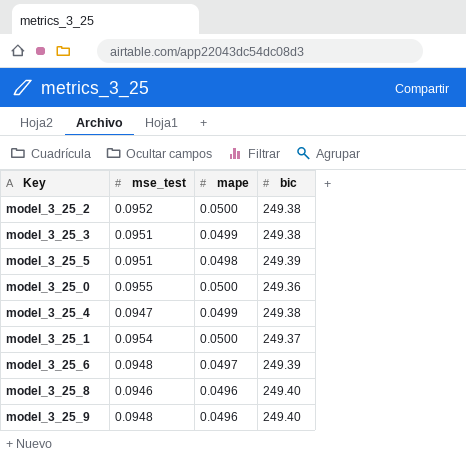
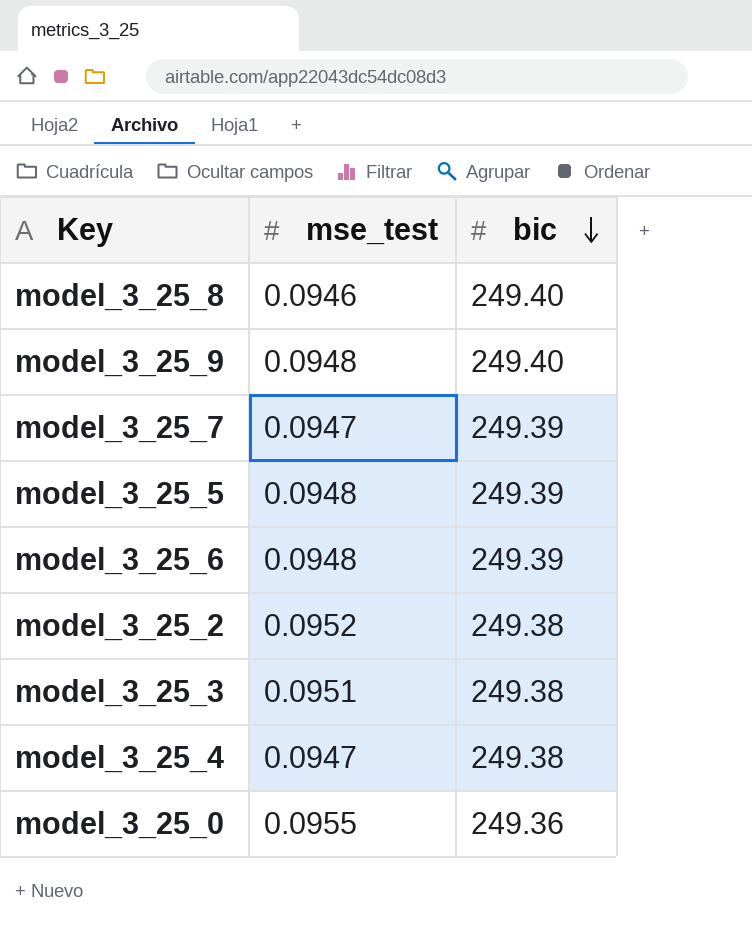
row order: none -> bic descending
column mape | position: 3 -> none
row model_3_25_1: 0.0954 | 0.0500 | 249.37 -> none
row model_3_25_7: none -> 0.0947 | 249.39
model_3_25_5 | mse_test: 0.0951 -> 0.0948

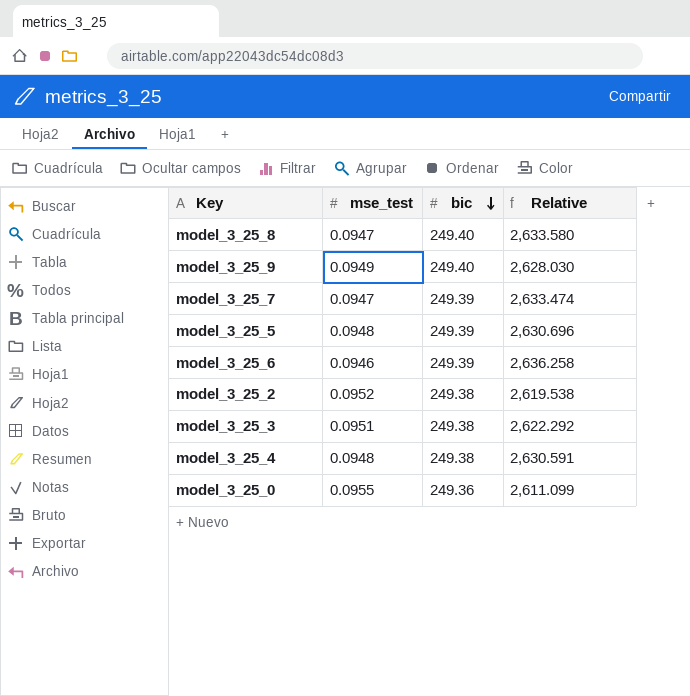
column Relative | formula: none -> [bic] / [mse_test]
model_3_25_8 | mse_test: 0.0946 -> 0.0947
model_3_25_9 | mse_test: 0.0948 -> 0.0949
model_3_25_6 | mse_test: 0.0948 -> 0.0946
model_3_25_4 | mse_test: 0.0947 -> 0.0948

